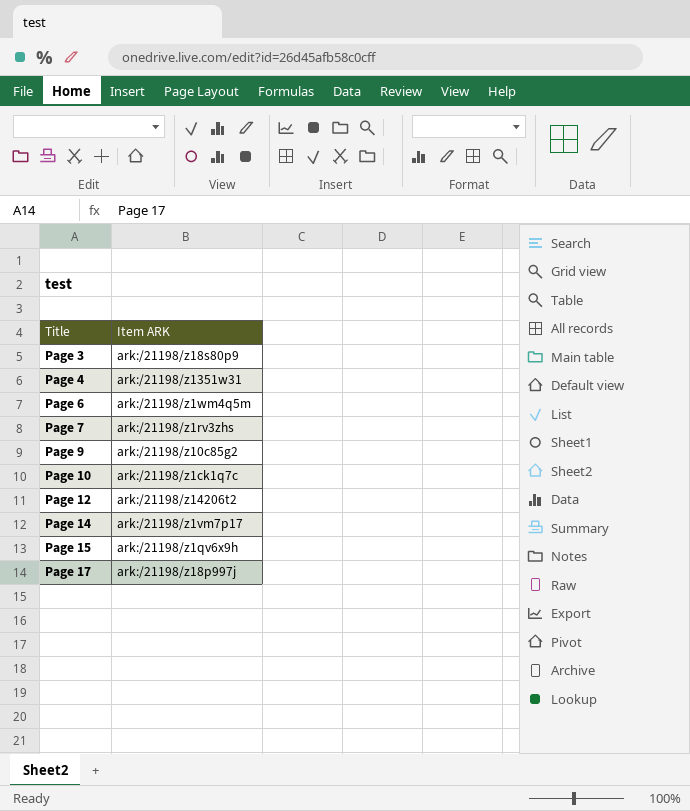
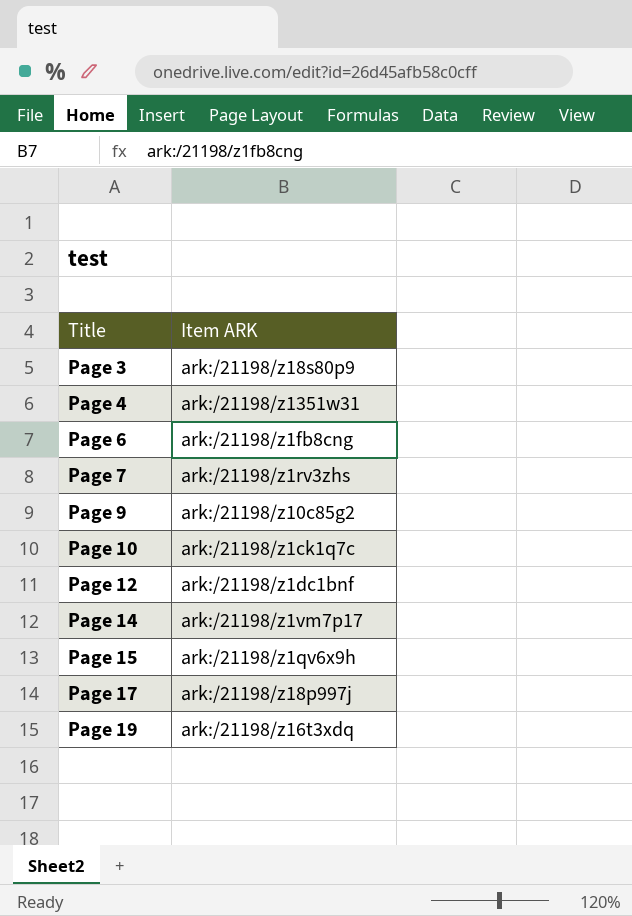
Page 6 | Item ARK: ark:/21198/z1wm4q5m -> ark:/21198/z1fb8cng
Page 12 | Item ARK: ark:/21198/z14206t2 -> ark:/21198/z1dc1bnf
row Page 19: none -> ark:/21198/z16t3xdq

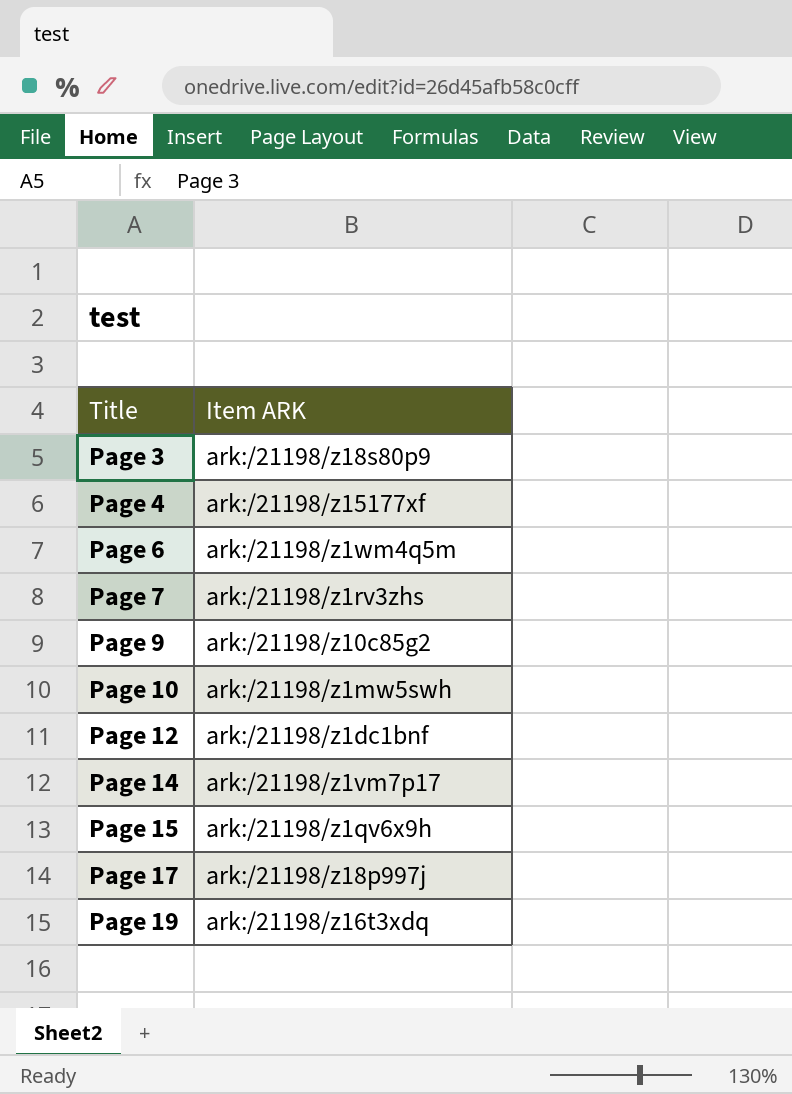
Page 4 | Item ARK: ark:/21198/z1351w31 -> ark:/21198/z15177xf
Page 6 | Item ARK: ark:/21198/z1fb8cng -> ark:/21198/z1wm4q5m
Page 10 | Item ARK: ark:/21198/z1ck1q7c -> ark:/21198/z1mw5swh

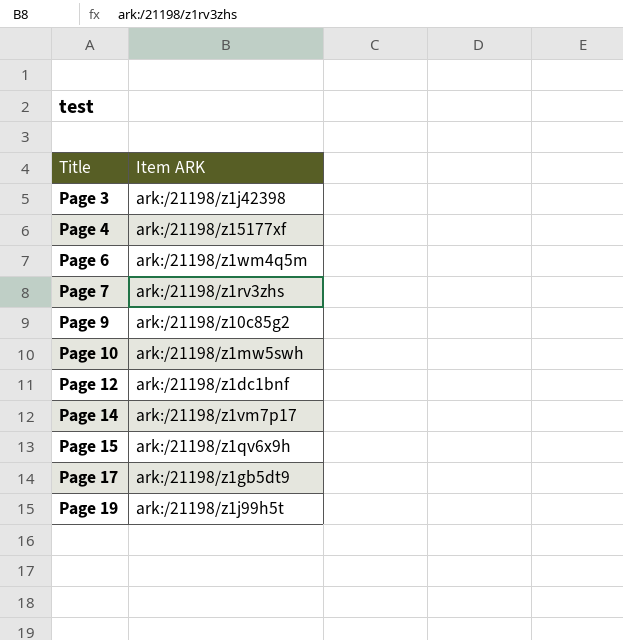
Page 3 | Item ARK: ark:/21198/z18s80p9 -> ark:/21198/z1j42398
Page 17 | Item ARK: ark:/21198/z18p997j -> ark:/21198/z1gb5dt9
Page 19 | Item ARK: ark:/21198/z16t3xdq -> ark:/21198/z1j99h5t

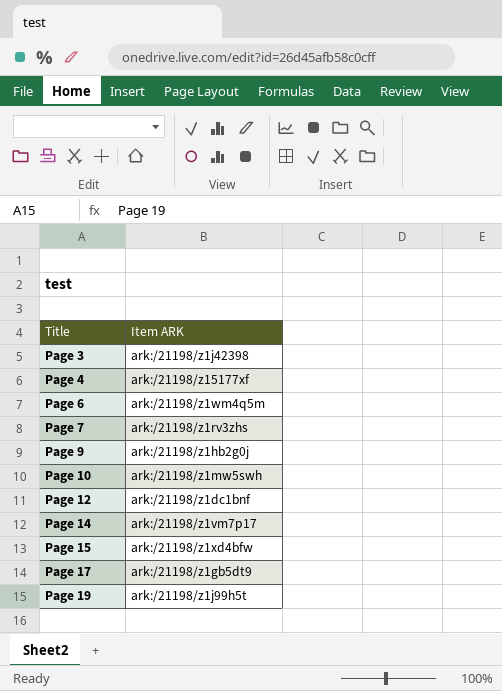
Page 9 | Item ARK: ark:/21198/z10c85g2 -> ark:/21198/z1hb2g0j
Page 15 | Item ARK: ark:/21198/z1qv6x9h -> ark:/21198/z1xd4bfw

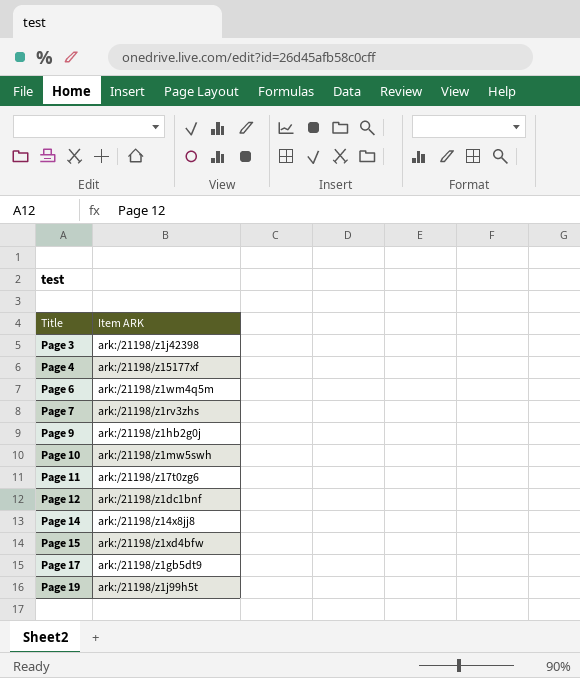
row Page 11: none -> ark:/21198/z17t0zg6
Page 14 | Item ARK: ark:/21198/z1vm7p17 -> ark:/21198/z14x8jj8

